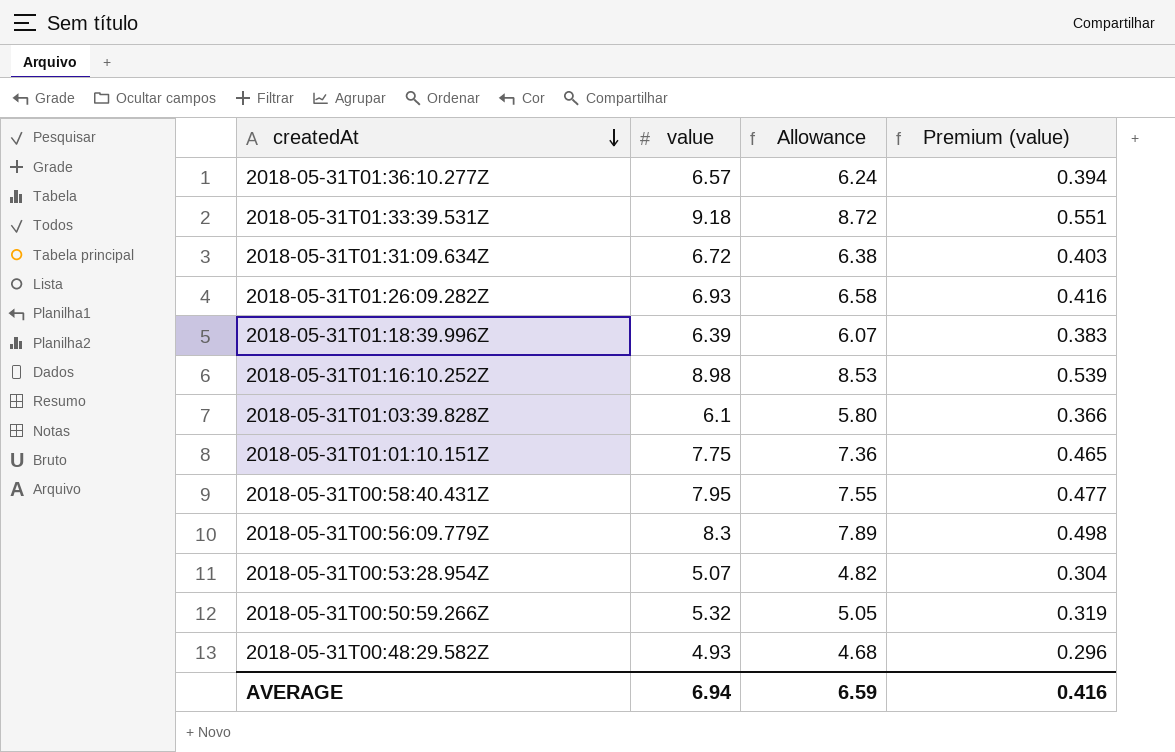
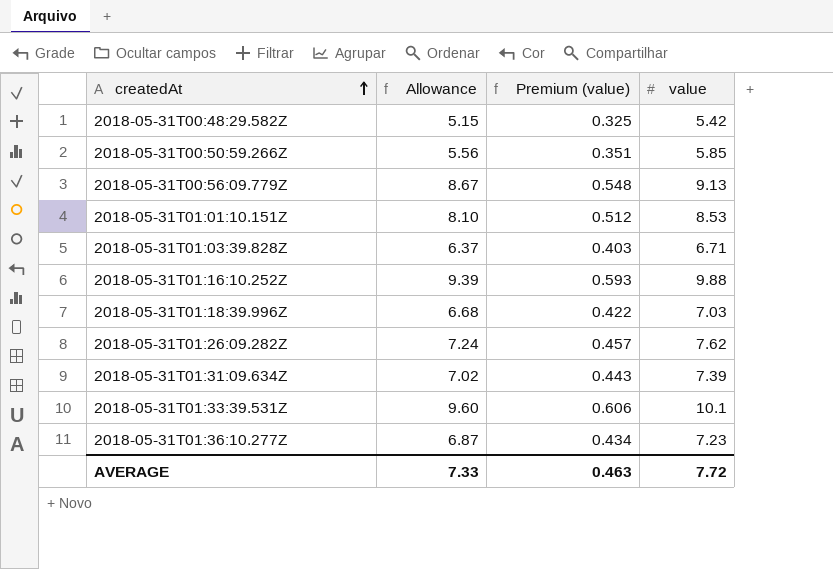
row order: createdAt descending -> createdAt ascending
column value | position: 2 -> 4
row 2018-05-31T00:58:40.431Z: 7.95 | 7.55 | 0.477 -> none
row 2018-05-31T00:53:28.954Z: 5.07 | 4.82 | 0.304 -> none
2018-05-31T00:48:29.582Z | Allowance: 4.68 -> 5.15
2018-05-31T00:48:29.582Z | Premium (value): 0.296 -> 0.325
2018-05-31T00:48:29.582Z | value: 4.93 -> 5.42
2018-05-31T00:50:59.266Z | Allowance: 5.05 -> 5.56
2018-05-31T00:50:59.266Z | Premium (value): 0.319 -> 0.351
2018-05-31T00:50:59.266Z | value: 5.32 -> 5.85
2018-05-31T00:56:09.779Z | Allowance: 7.89 -> 8.67
2018-05-31T00:56:09.779Z | Premium (value): 0.498 -> 0.548
2018-05-31T00:56:09.779Z | value: 8.3 -> 9.13
2018-05-31T01:01:10.151Z | Allowance: 7.36 -> 8.10
2018-05-31T01:01:10.151Z | Premium (value): 0.465 -> 0.512
2018-05-31T01:01:10.151Z | value: 7.75 -> 8.53
2018-05-31T01:03:39.828Z | Allowance: 5.80 -> 6.37
2018-05-31T01:03:39.828Z | Premium (value): 0.366 -> 0.403
2018-05-31T01:03:39.828Z | value: 6.1 -> 6.71
2018-05-31T01:16:10.252Z | Allowance: 8.53 -> 9.39
2018-05-31T01:16:10.252Z | Premium (value): 0.539 -> 0.593
2018-05-31T01:16:10.252Z | value: 8.98 -> 9.88
2018-05-31T01:18:39.996Z | Allowance: 6.07 -> 6.68
2018-05-31T01:18:39.996Z | Premium (value): 0.383 -> 0.422
2018-05-31T01:18:39.996Z | value: 6.39 -> 7.03
2018-05-31T01:26:09.282Z | Allowance: 6.58 -> 7.24
2018-05-31T01:26:09.282Z | Premium (value): 0.416 -> 0.457
2018-05-31T01:26:09.282Z | value: 6.93 -> 7.62
2018-05-31T01:31:09.634Z | Allowance: 6.38 -> 7.02
2018-05-31T01:31:09.634Z | Premium (value): 0.403 -> 0.443
2018-05-31T01:31:09.634Z | value: 6.72 -> 7.39
2018-05-31T01:33:39.531Z | Allowance: 8.72 -> 9.60
2018-05-31T01:33:39.531Z | Premium (value): 0.551 -> 0.606
2018-05-31T01:33:39.531Z | value: 9.18 -> 10.1
2018-05-31T01:36:10.277Z | Allowance: 6.24 -> 6.87
2018-05-31T01:36:10.277Z | Premium (value): 0.394 -> 0.434
2018-05-31T01:36:10.277Z | value: 6.57 -> 7.23
AVERAGE | Allowance: 6.59 -> 7.33
AVERAGE | Premium (value): 0.416 -> 0.463
AVERAGE | value: 6.94 -> 7.72

